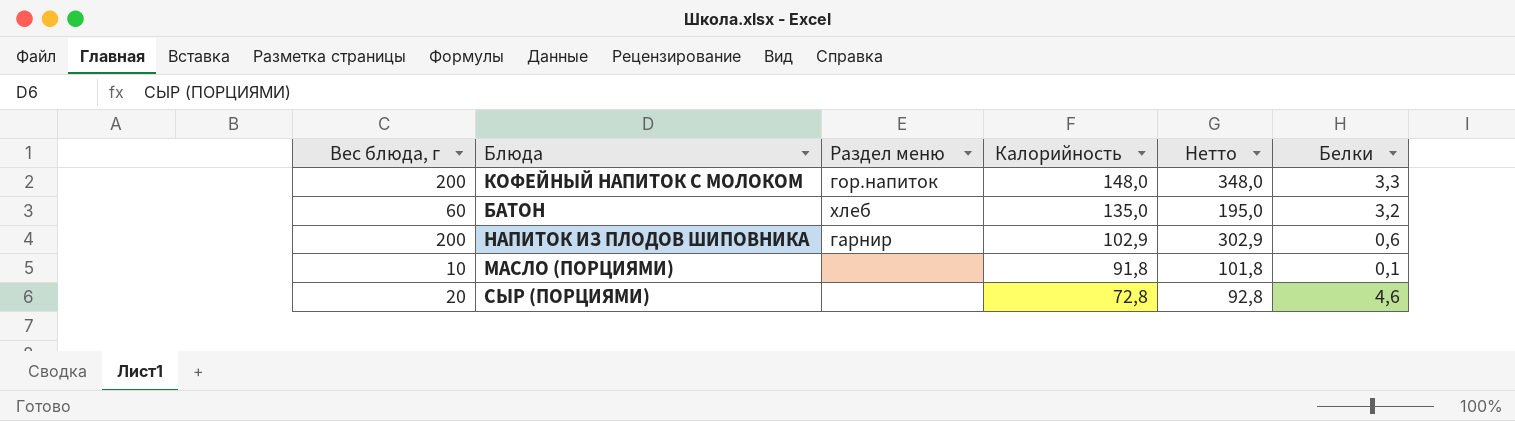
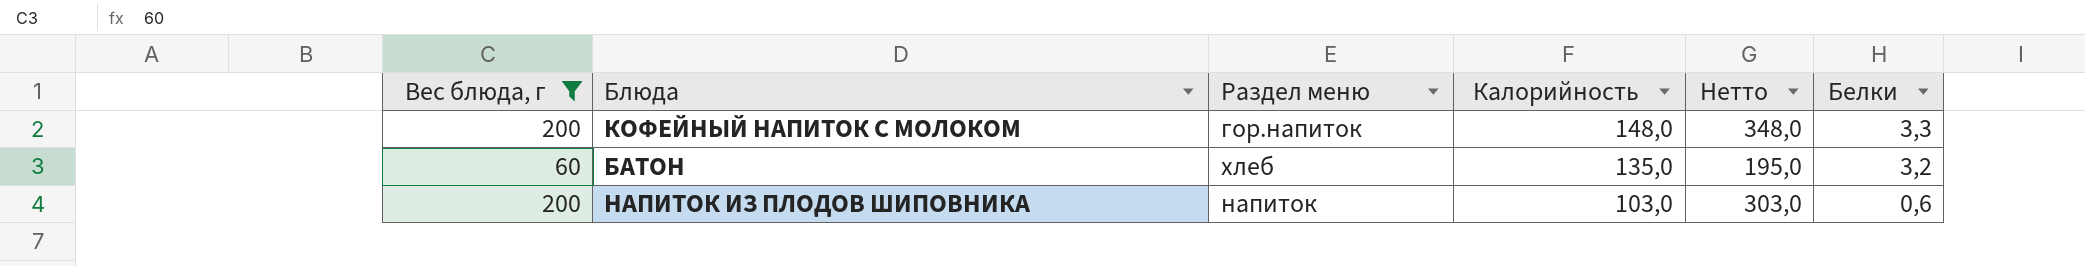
filter: none -> Вес блюда, г >= 60
НАПИТОК ИЗ ПЛОДОВ ШИПОВНИКА | Раздел меню: гарнир -> напиток
НАПИТОК ИЗ ПЛОДОВ ШИПОВНИКА | Калорийность: 102,9 -> 103,0
НАПИТОК ИЗ ПЛОДОВ ШИПОВНИКА | Нетто: 302,9 -> 303,0

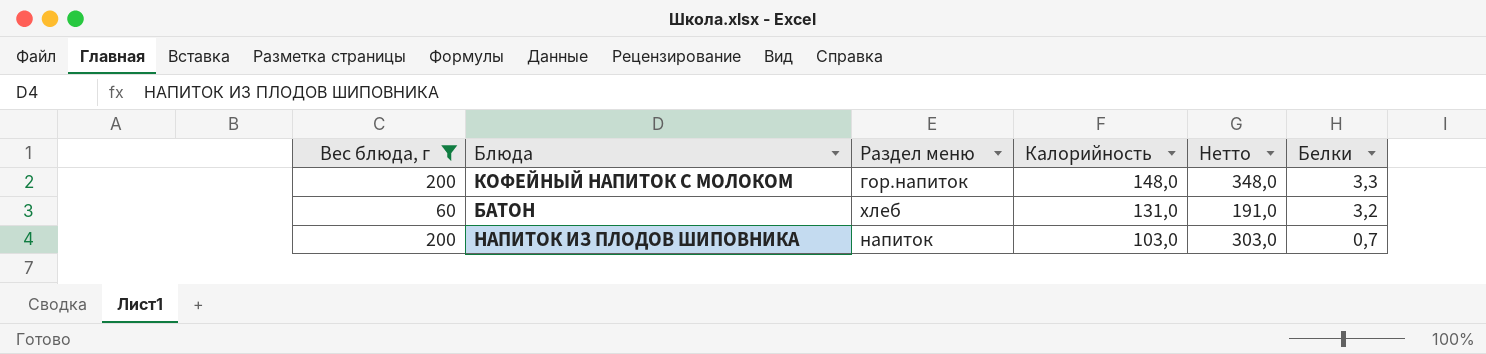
БАТОН | Калорийность: 135,0 -> 131,0
БАТОН | Нетто: 195,0 -> 191,0
НАПИТОК ИЗ ПЛОДОВ ШИПОВНИКА | Белки: 0,6 -> 0,7

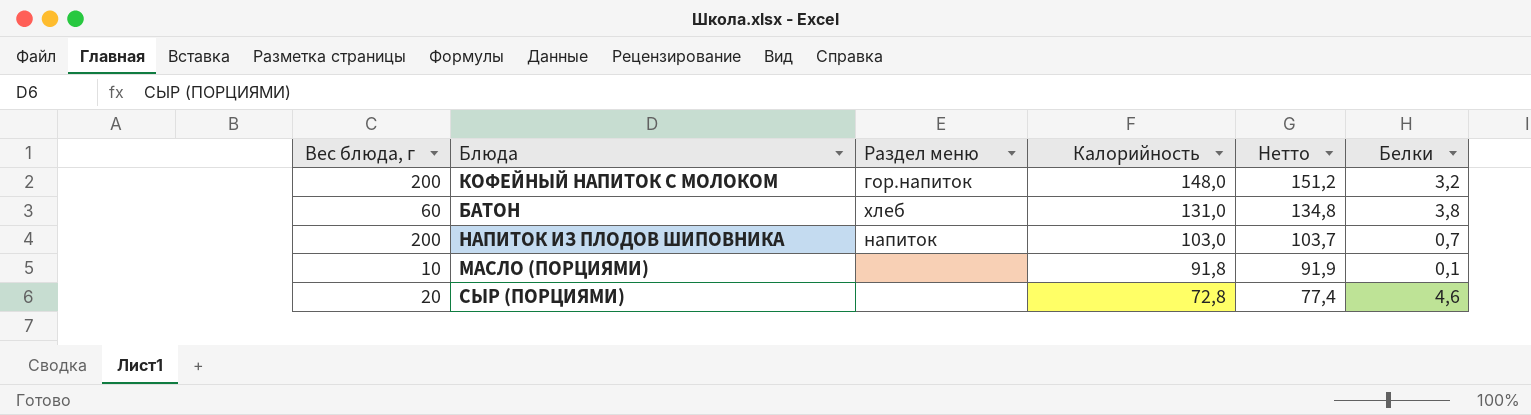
filter: Вес блюда, г >= 60 -> none
column Нетто | formula: [Вес блюда, г] + [Калорийность] -> [Калорийность] + [Белки]
КОФЕЙНЫЙ НАПИТОК С МОЛОКОМ | Белки: 3,3 -> 3,2
БАТОН | Белки: 3,2 -> 3,8

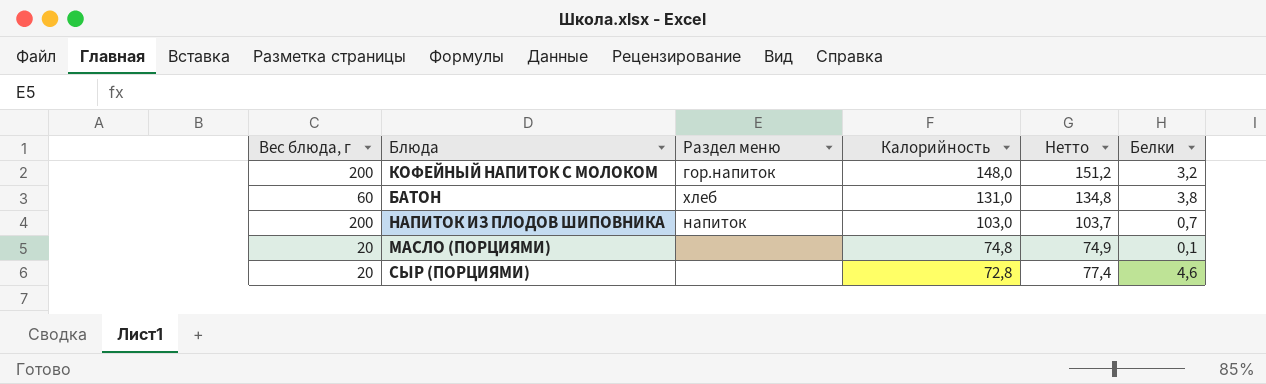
МАСЛО (ПОРЦИЯМИ) | Вес блюда, г: 10 -> 20
МАСЛО (ПОРЦИЯМИ) | Калорийность: 91,8 -> 74,8
МАСЛО (ПОРЦИЯМИ) | Нетто: 91,9 -> 74,9

